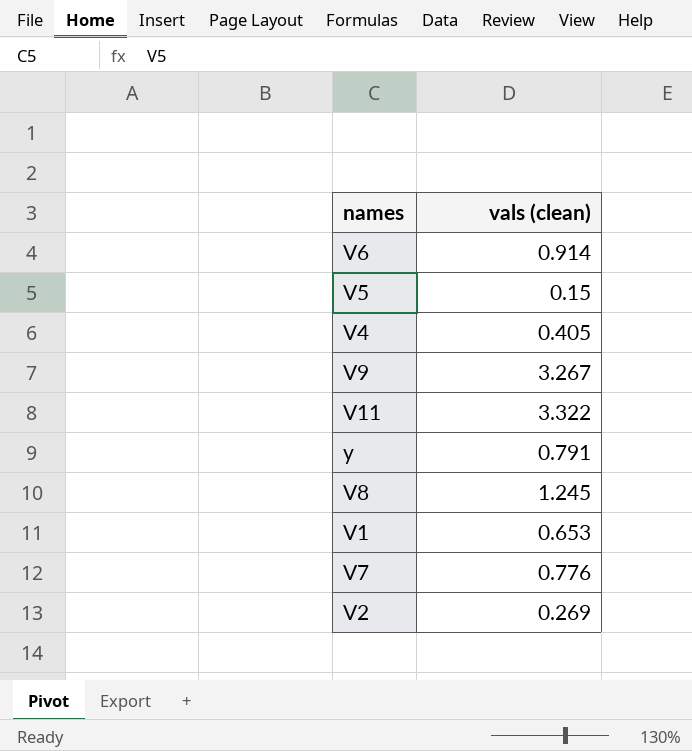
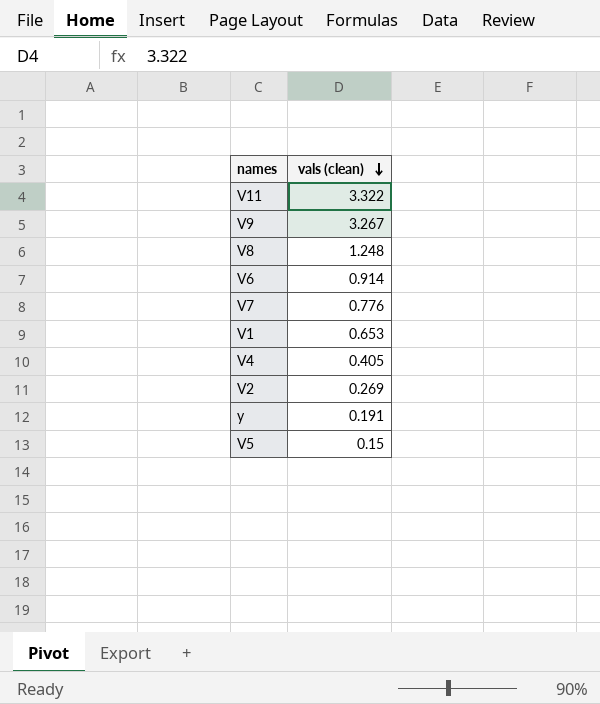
row order: none -> vals (clean) descending
V8 | vals (clean): 1.245 -> 1.248
y | vals (clean): 0.791 -> 0.191

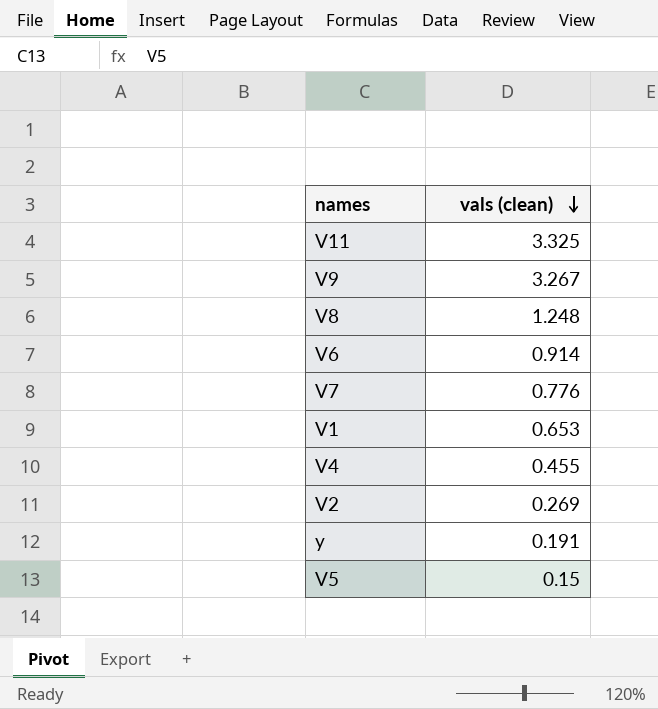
V11 | vals (clean): 3.322 -> 3.325
V4 | vals (clean): 0.405 -> 0.455

